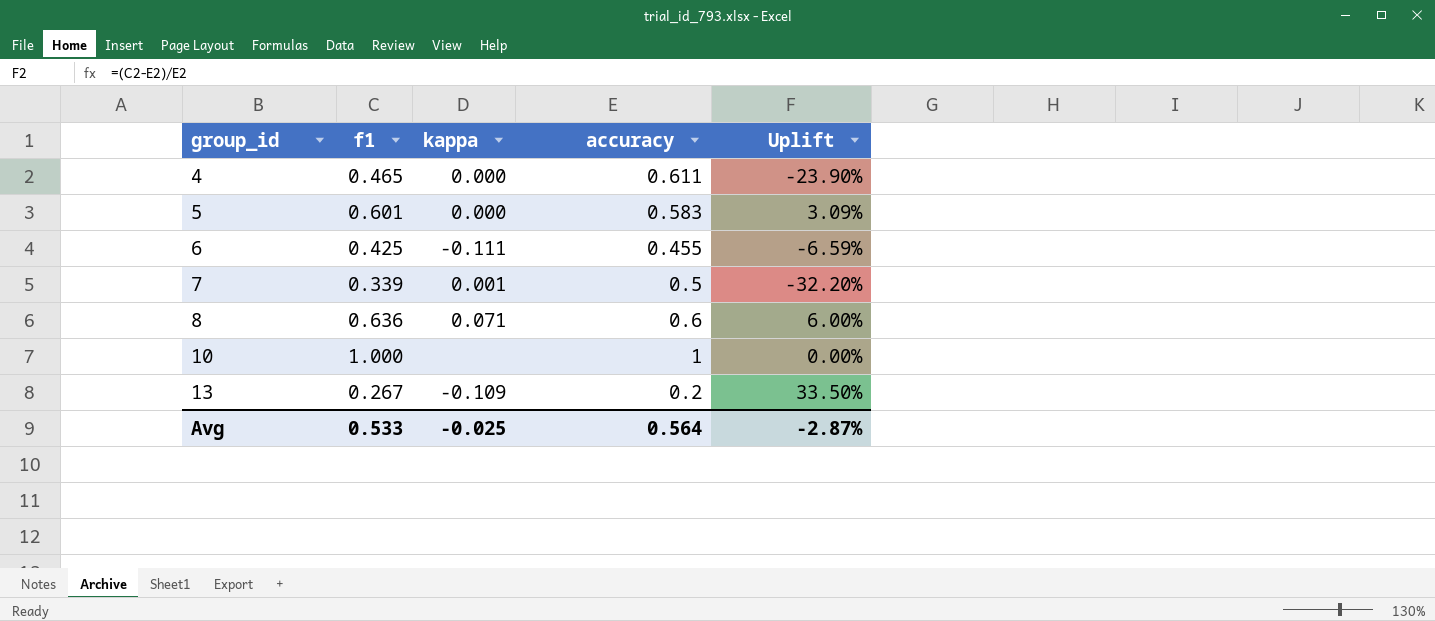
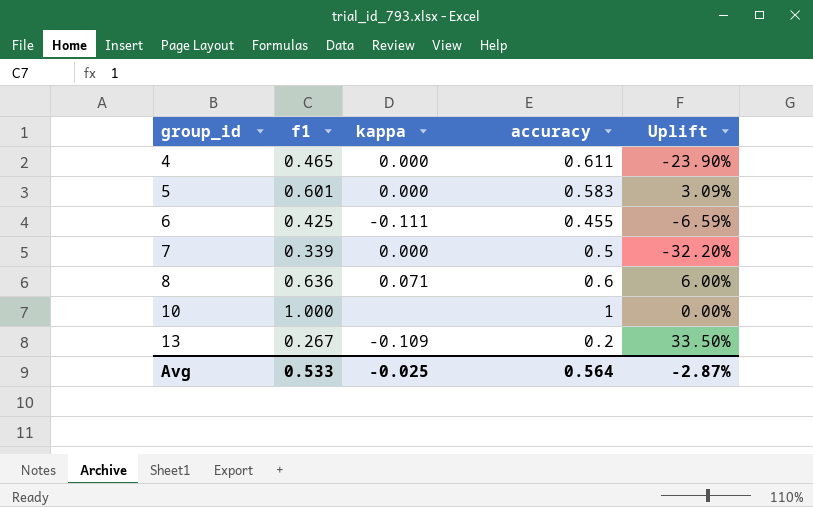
7 | kappa: 0.001 -> 0.000

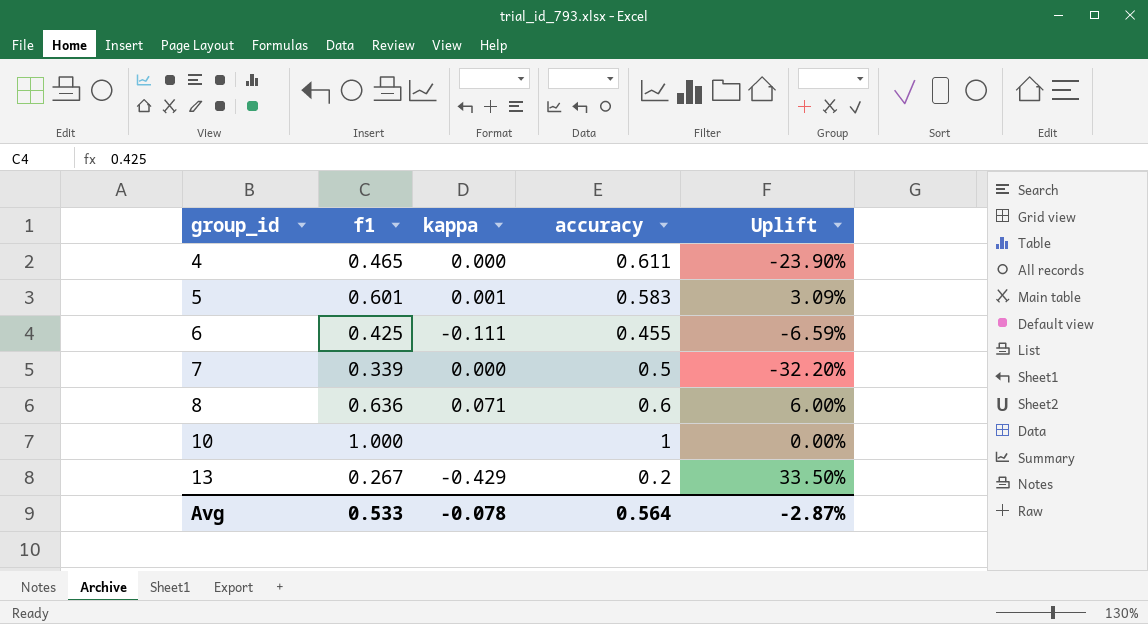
5 | kappa: 0.000 -> 0.001
13 | kappa: -0.109 -> -0.429
Avg | kappa: -0.025 -> -0.078

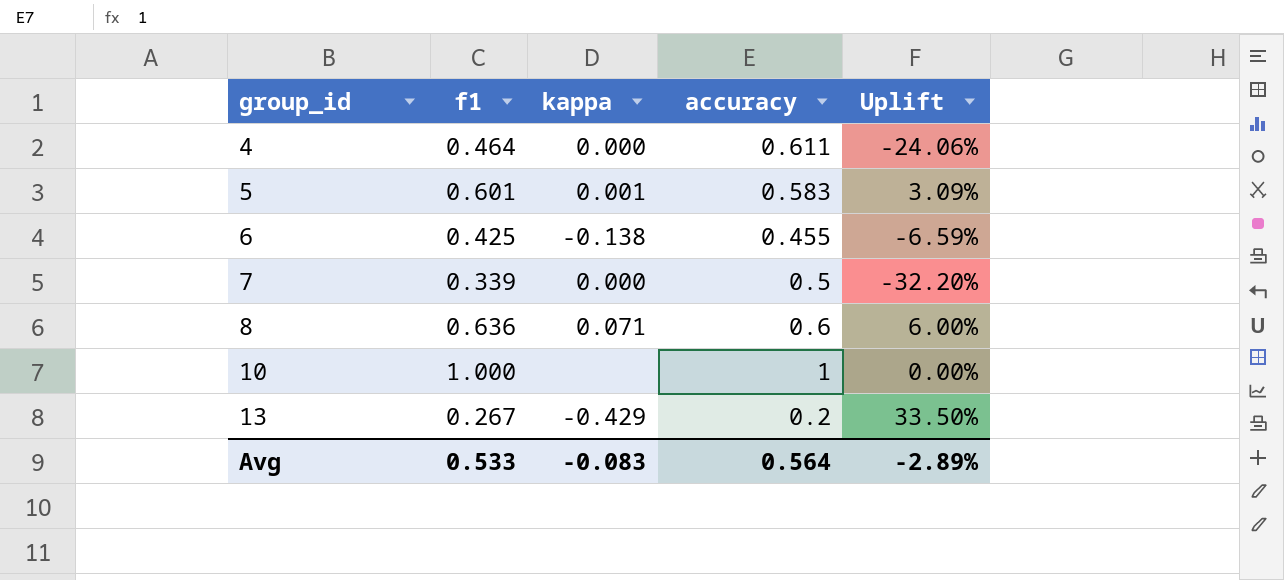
4 | f1: 0.465 -> 0.464
4 | Uplift: -23.90% -> -24.06%
6 | kappa: -0.111 -> -0.138
Avg | kappa: -0.078 -> -0.083
Avg | Uplift: -2.87% -> -2.89%

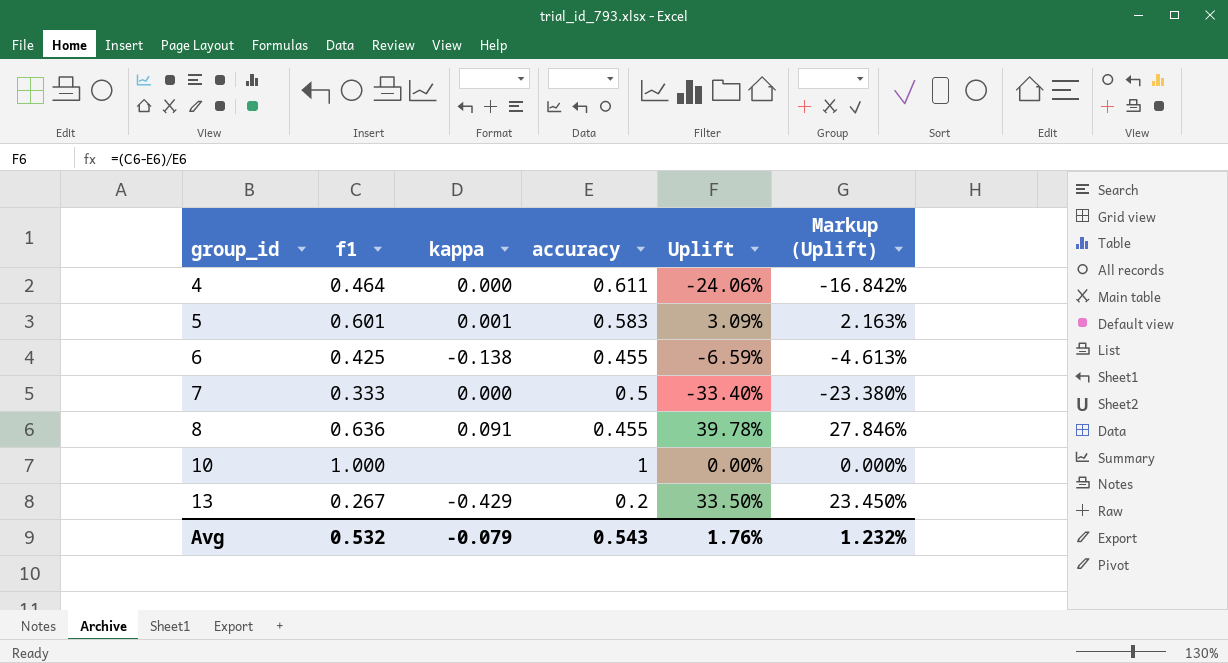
column Markup (Uplift) | formula: none -> [Uplift] * 0.7
7 | f1: 0.339 -> 0.333
7 | Uplift: -32.20% -> -33.40%
8 | kappa: 0.071 -> 0.091
8 | accuracy: 0.6 -> 0.455
8 | Uplift: 6.00% -> 39.78%
Avg | f1: 0.533 -> 0.532
Avg | kappa: -0.083 -> -0.079
Avg | accuracy: 0.564 -> 0.543
Avg | Uplift: -2.89% -> 1.76%

